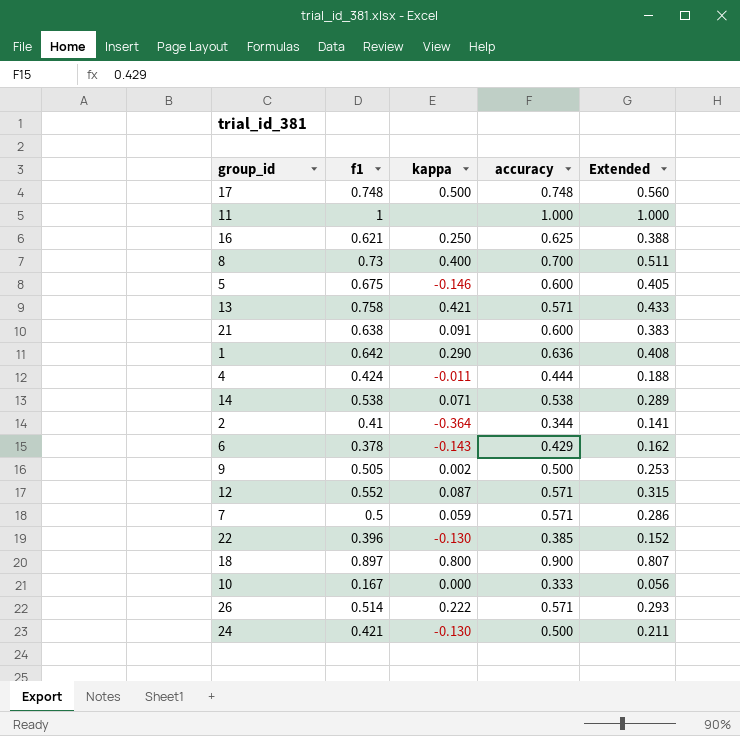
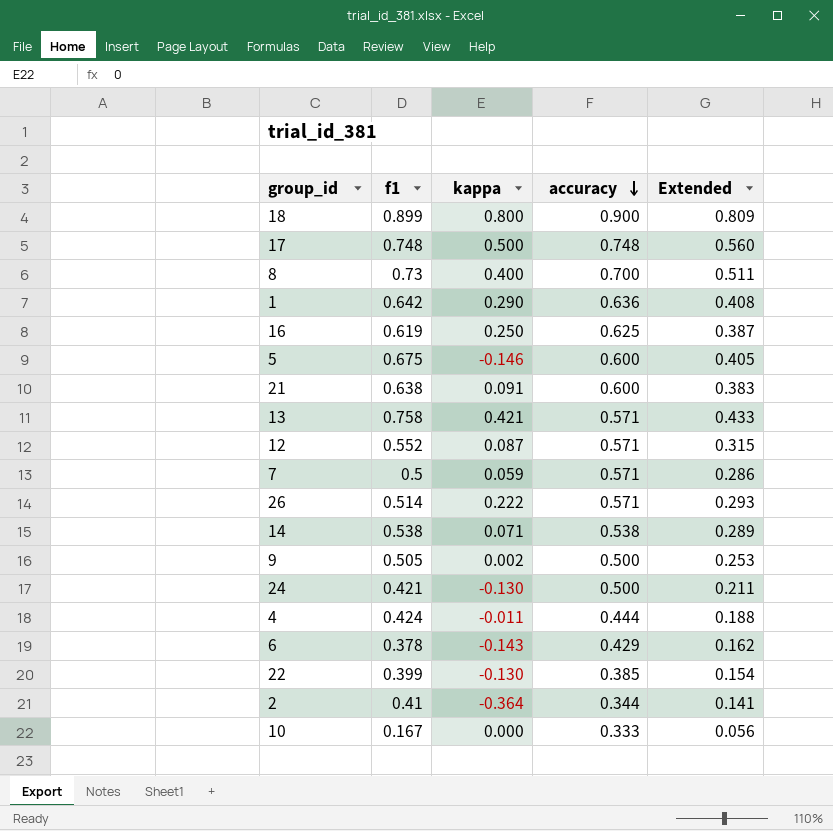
row order: none -> accuracy descending
row 11: 1 | none | 1.000 | 1.000 -> none
18 | f1: 0.897 -> 0.899
18 | Extended: 0.807 -> 0.809
16 | f1: 0.621 -> 0.619
16 | Extended: 0.388 -> 0.387
22 | f1: 0.396 -> 0.399
22 | Extended: 0.152 -> 0.154

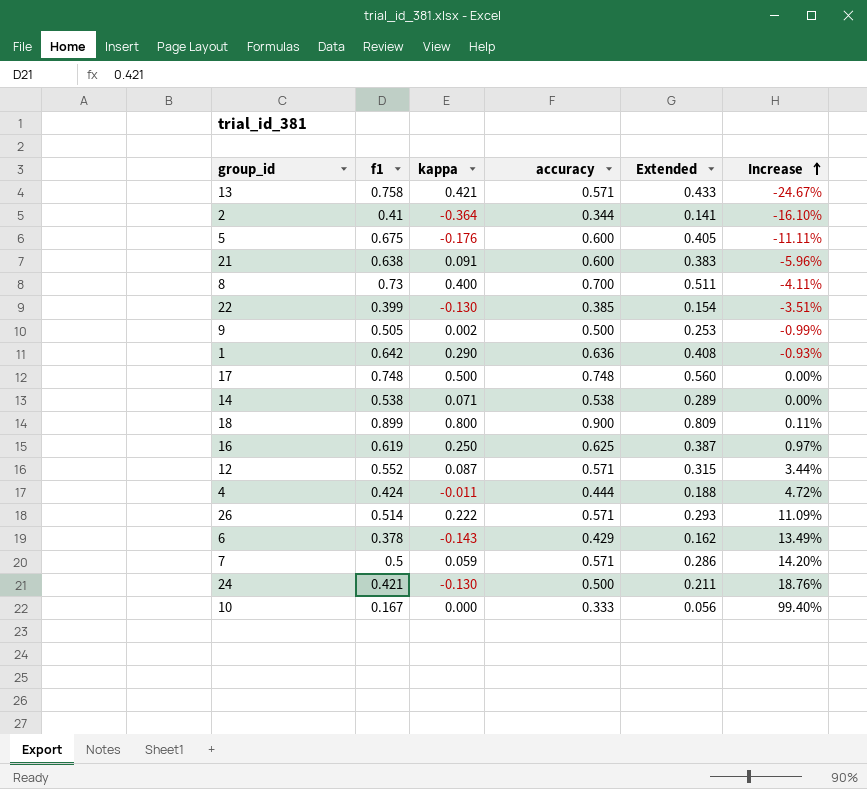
row order: accuracy descending -> Increase ascending
column Increase | formula: none -> ([accuracy] - [f1]) / [f1]
5 | kappa: -0.146 -> -0.176

